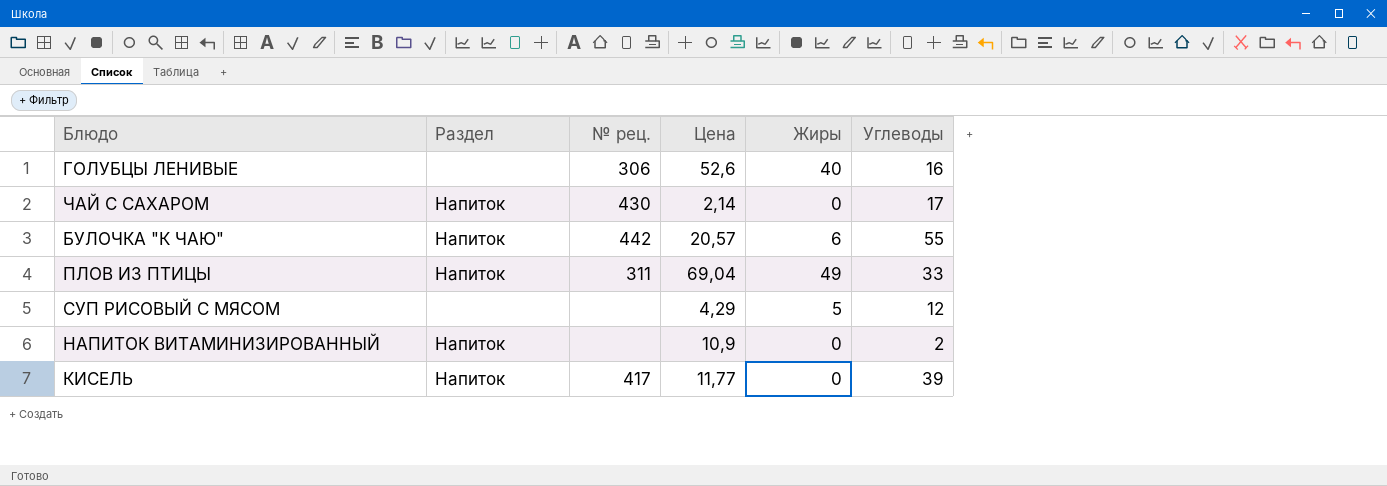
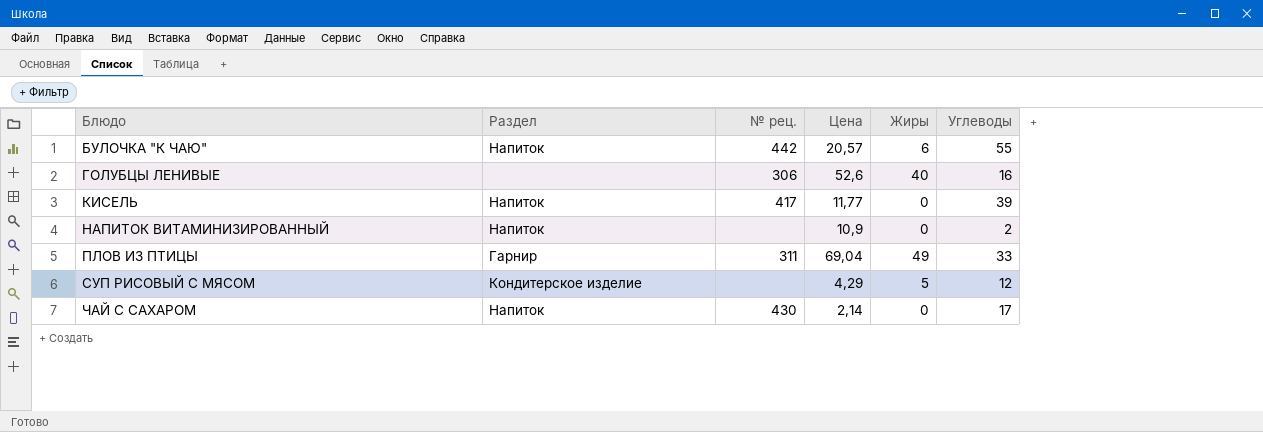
row order: none -> Блюдо ascending
ПЛОВ ИЗ ПТИЦЫ | Раздел: Напиток -> Гарнир
СУП РИСОВЫЙ С МЯСОМ | Раздел: none -> Кондитерское изделие

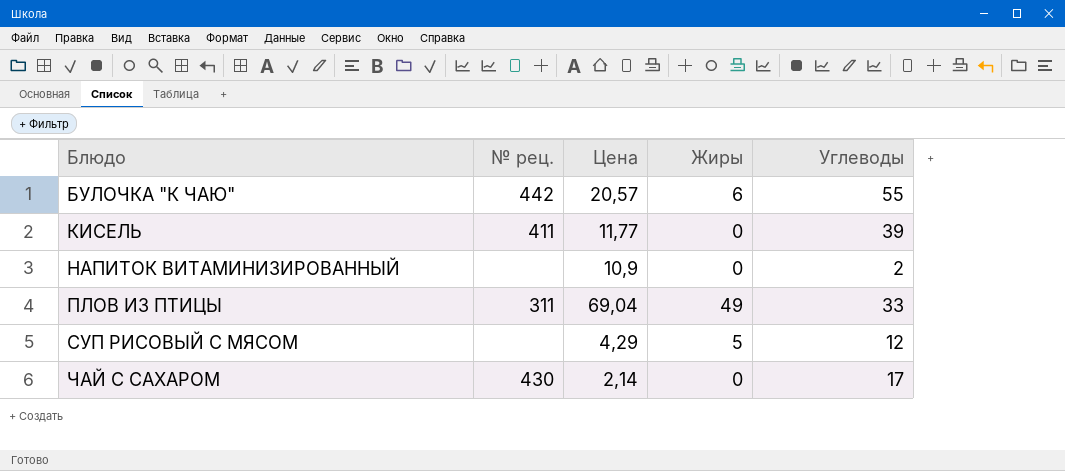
column Раздел | position: 2 -> none
row ГОЛУБЦЫ ЛЕНИВЫЕ: none | 306 | 52,6 | 40 | 16 -> none
КИСЕЛЬ | № рец.: 417 -> 411

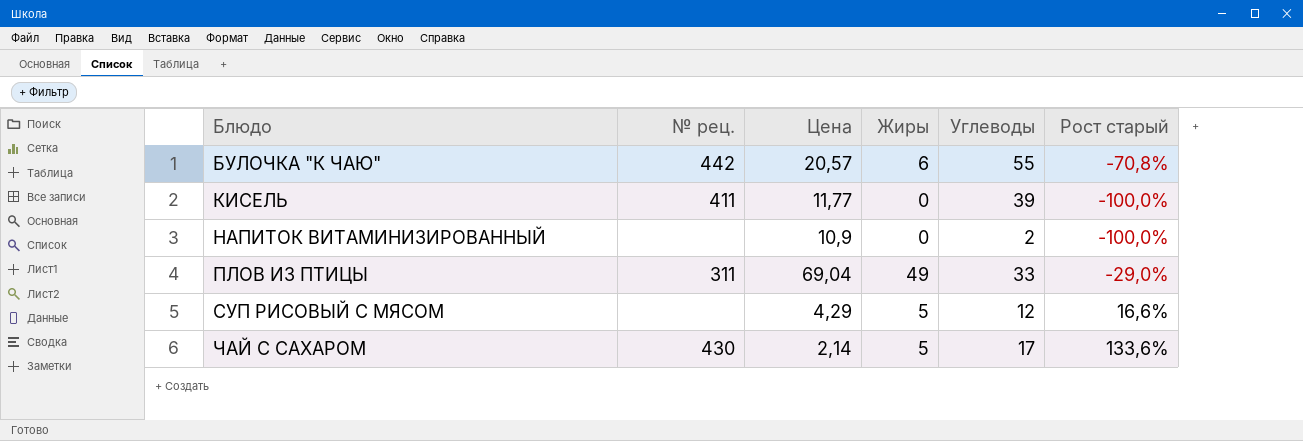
column Рост старый | formula: none -> ([Жиры] - [Цена]) / [Цена]
ЧАЙ С САХАРОМ | Жиры: 0 -> 5

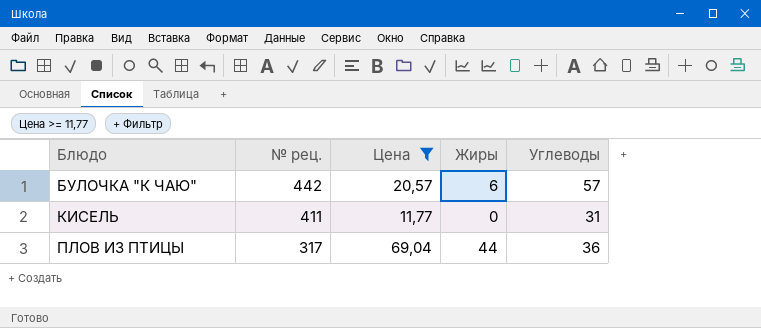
filter: none -> Цена >= 11,77
column Рост старый | formula: ([Жиры] - [Цена]) / [Цена] -> none
БУЛОЧКА "К ЧАЮ" | Углеводы: 55 -> 57
КИСЕЛЬ | Углеводы: 39 -> 31
ПЛОВ ИЗ ПТИЦЫ | № рец.: 311 -> 317
ПЛОВ ИЗ ПТИЦЫ | Жиры: 49 -> 44
ПЛОВ ИЗ ПТИЦЫ | Углеводы: 33 -> 36

